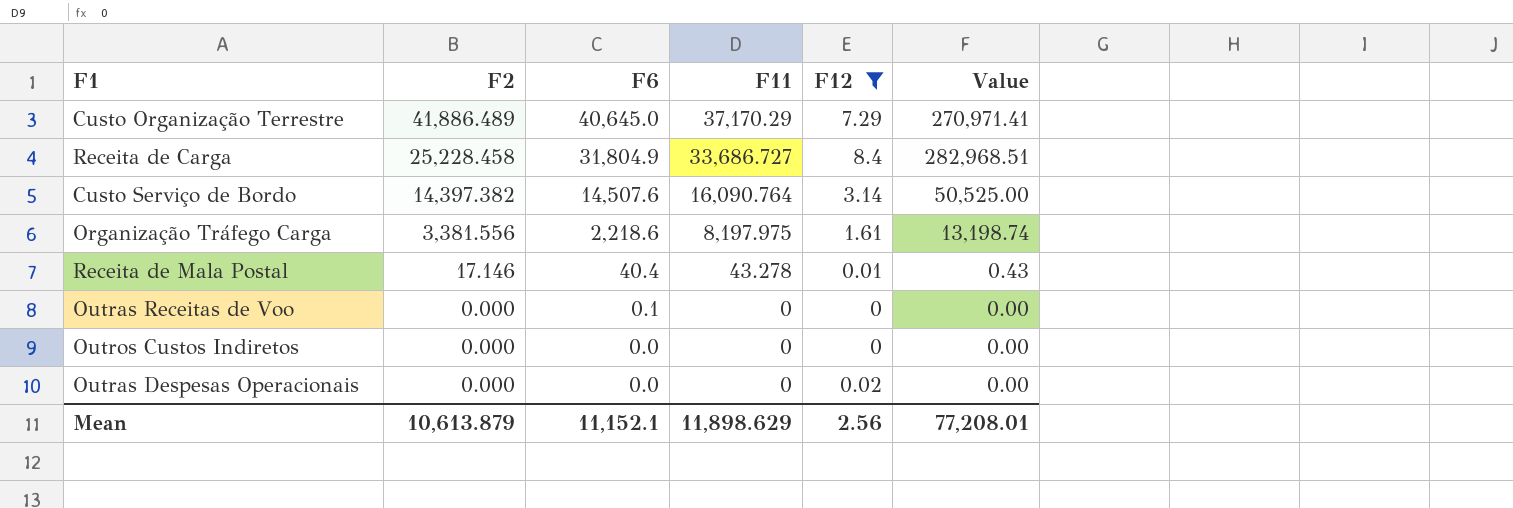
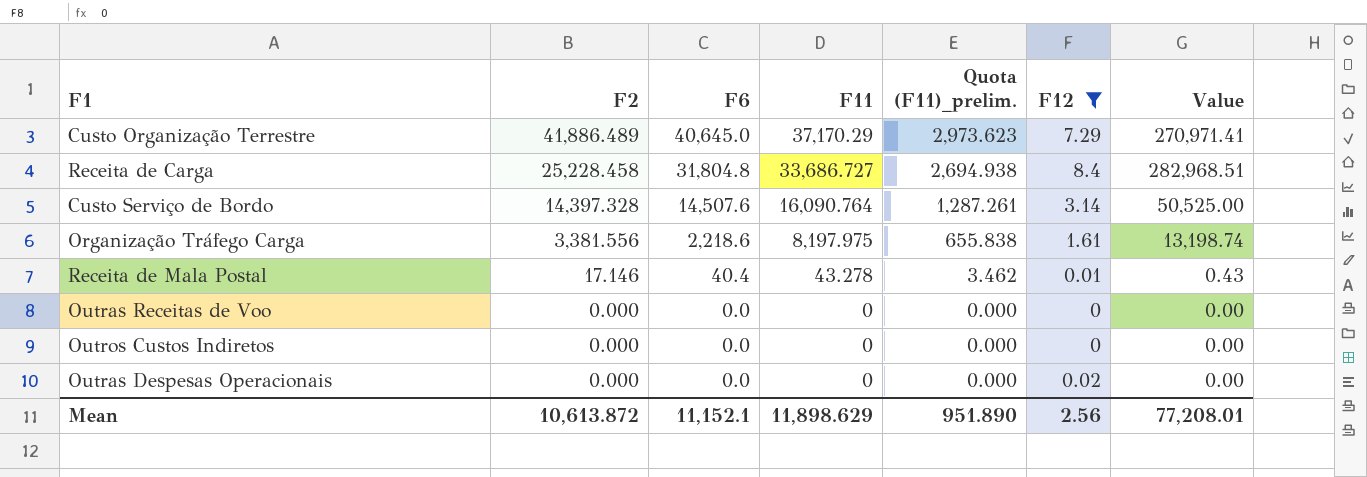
column Quota (F11)_prelim. | formula: none -> [F11] * 0.08
Receita de Carga | F6: 31,804.9 -> 31,804.8
Custo Serviço de Bordo | F2: 14,397.382 -> 14,397.328
Outras Receitas de Voo | F6: 0.1 -> 0.0
Mean | F2: 10,613.879 -> 10,613.872

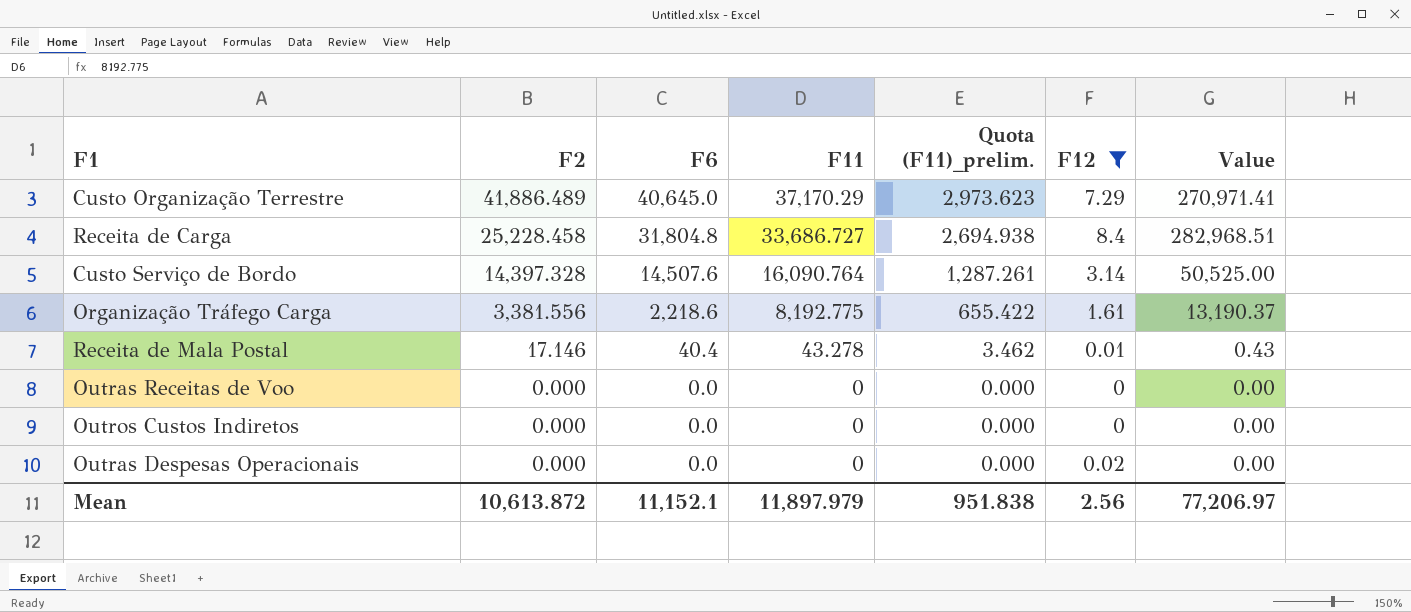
Organização Tráfego Carga | F11: 8,197.975 -> 8,192.775
Organização Tráfego Carga | Quota (F11)_prelim.: 655.838 -> 655.422
Organização Tráfego Carga | Value: 13,198.74 -> 13,190.37
Mean | F11: 11,898.629 -> 11,897.979
Mean | Quota (F11)_prelim.: 951.890 -> 951.838
Mean | Value: 77,208.01 -> 77,206.97

